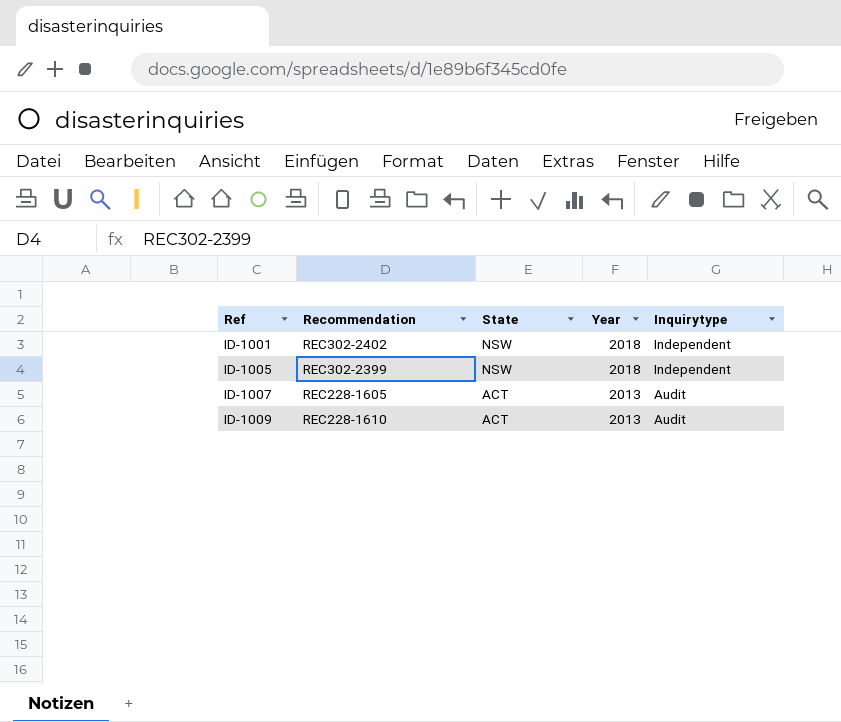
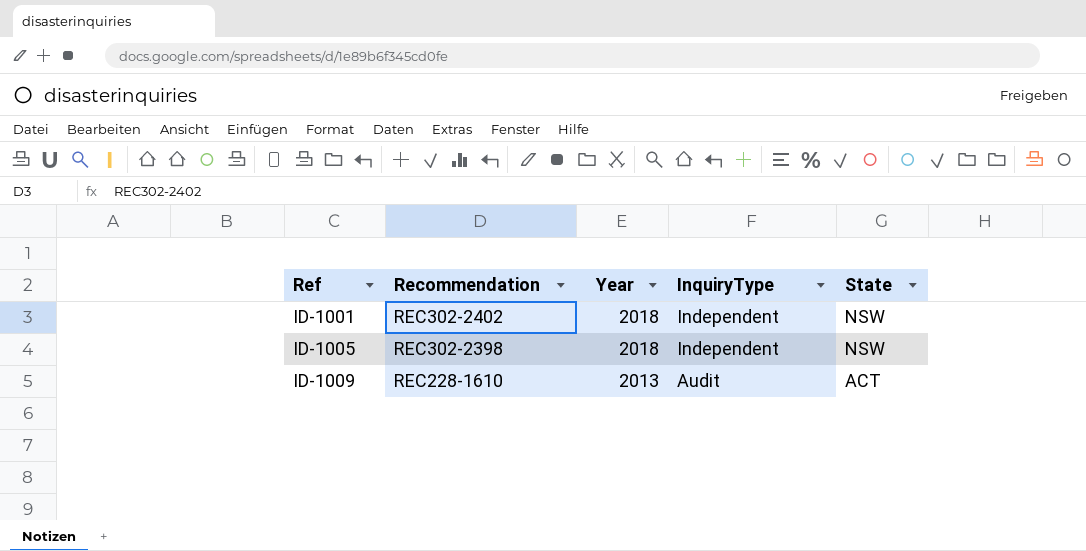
column name: Inquirytype -> InquiryType
column State | position: 3 -> 5
row ID-1007: REC228-1605 | ACT | 2013 | Audit -> none
ID-1005 | Recommendation: REC302-2399 -> REC302-2398

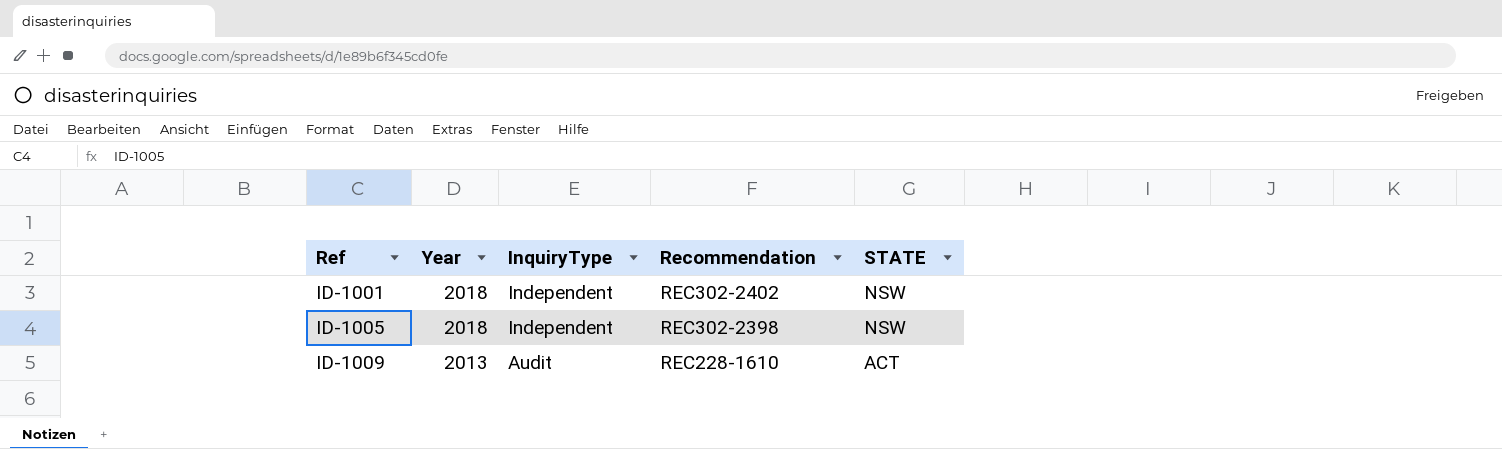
column Recommendation | position: 2 -> 4
column name: State -> STATE

